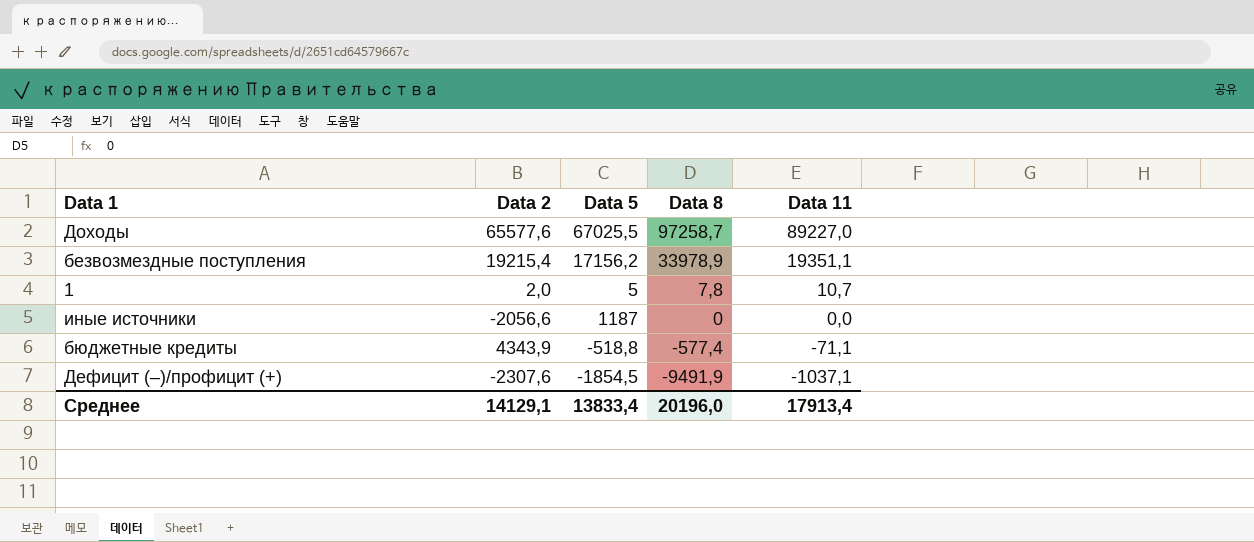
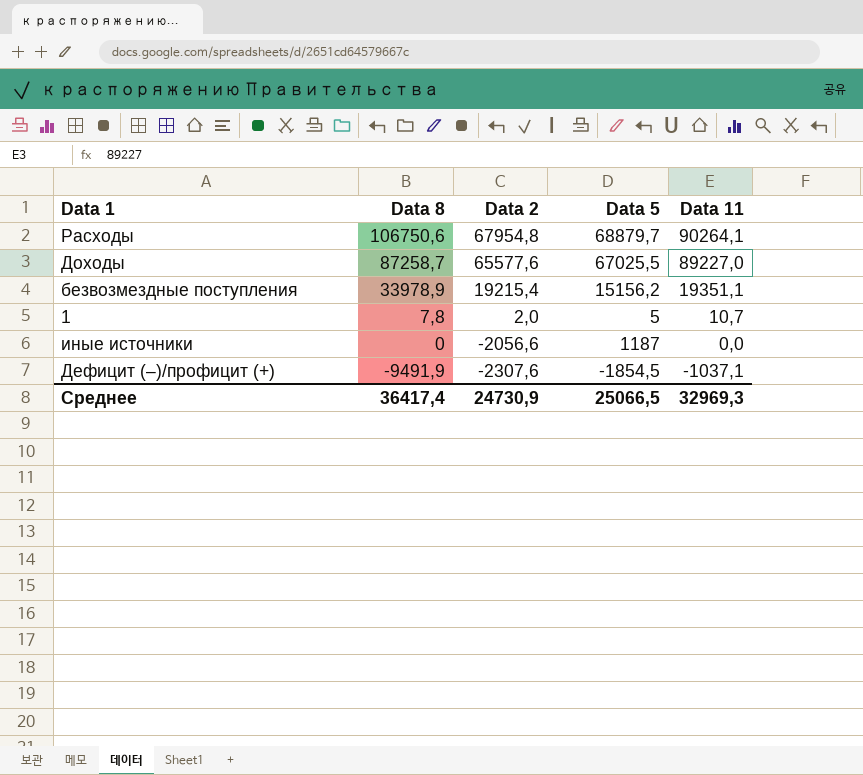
column Data 8 | position: 4 -> 2
row бюджетные кредиты: 4343,9 | -518,8 | -577,4 | -71,1 -> none
row Расходы: none -> 106750,6 | 67954,8 | 68879,7 | 90264,1
Доходы | Data 8: 97258,7 -> 87258,7
безвозмездные поступления | Data 5: 17156,2 -> 15156,2
Среднее | Data 8: 20196,0 -> 36417,4
Среднее | Data 2: 14129,1 -> 24730,9
Среднее | Data 5: 13833,4 -> 25066,5
Среднее | Data 11: 17913,4 -> 32969,3

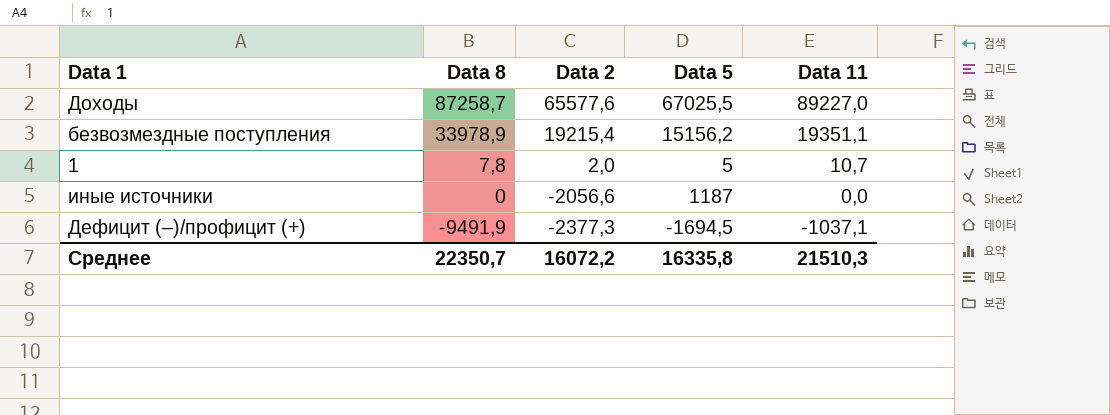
row Расходы: 106750,6 | 67954,8 | 68879,7 | 90264,1 -> none
Дефицит (–)/профицит (+) | Data 2: -2307,6 -> -2377,3
Дефицит (–)/профицит (+) | Data 5: -1854,5 -> -1694,5
Среднее | Data 8: 36417,4 -> 22350,7
Среднее | Data 2: 24730,9 -> 16072,2
Среднее | Data 5: 25066,5 -> 16335,8
Среднее | Data 11: 32969,3 -> 21510,3

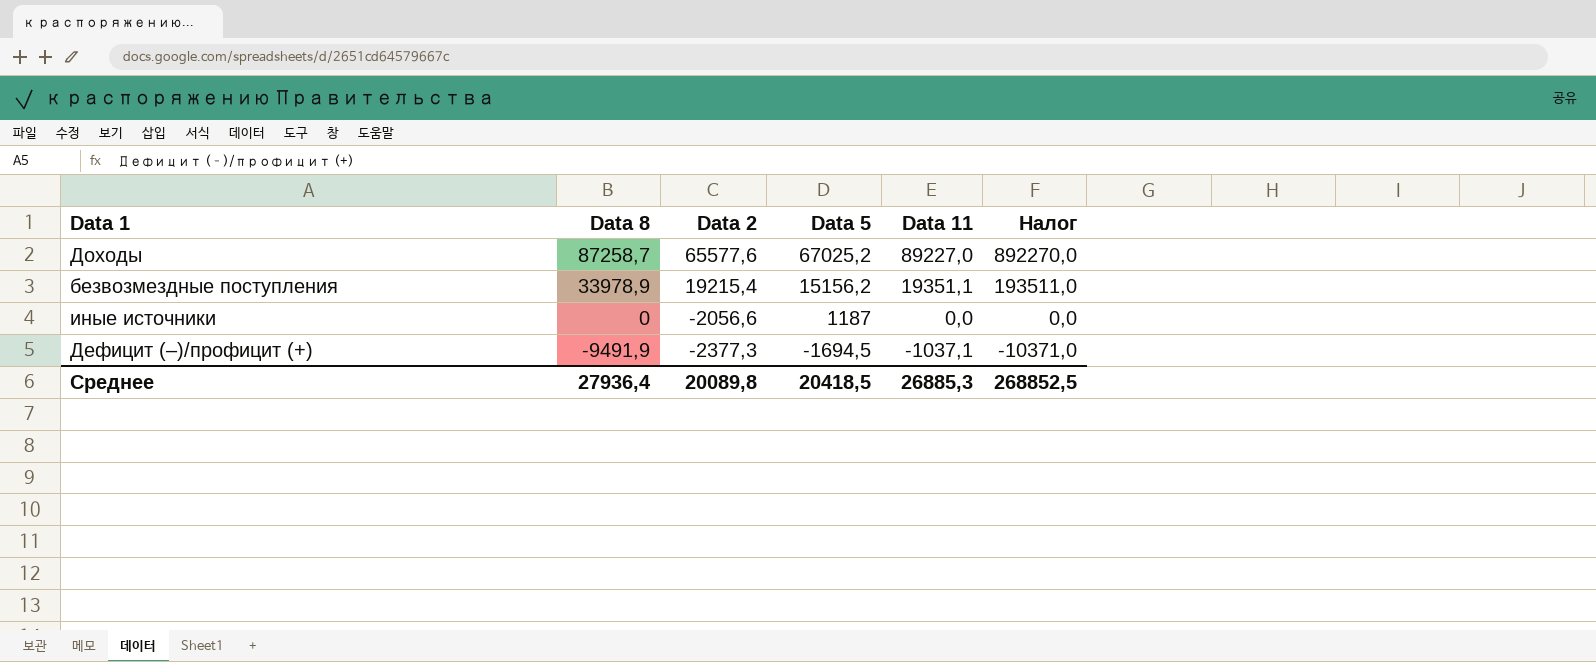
column Налог | formula: none -> [Data 11] * 10
row 1: 7,8 | 2,0 | 5 | 10,7 -> none
Доходы | Data 5: 67025,5 -> 67025,2
Среднее | Data 8: 22350,7 -> 27936,4
Среднее | Data 2: 16072,2 -> 20089,8
Среднее | Data 5: 16335,8 -> 20418,5
Среднее | Data 11: 21510,3 -> 26885,3

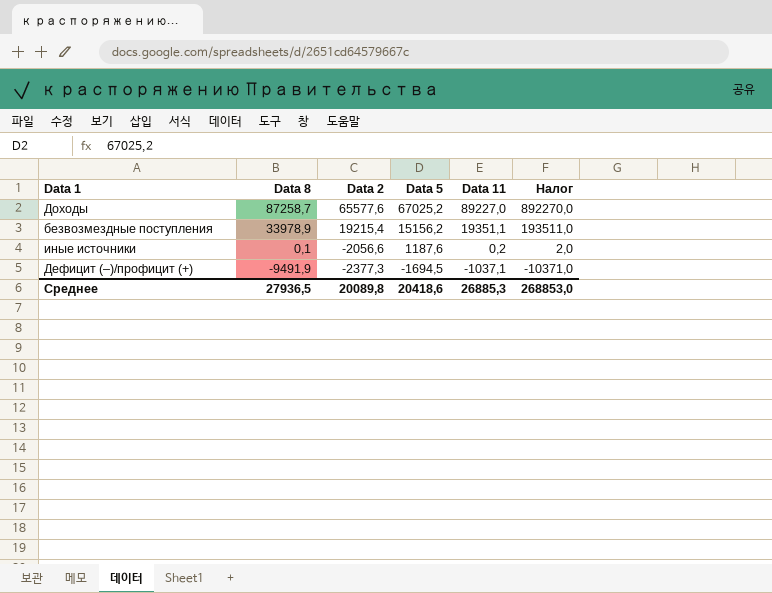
иные источники | Data 8: 0 -> 0,1
иные источники | Data 5: 1187 -> 1187,6
иные источники | Data 11: 0,0 -> 0,2
иные источники | Налог: 0,0 -> 2,0
Среднее | Data 8: 27936,4 -> 27936,5
Среднее | Data 5: 20418,5 -> 20418,6
Среднее | Налог: 268852,5 -> 268853,0

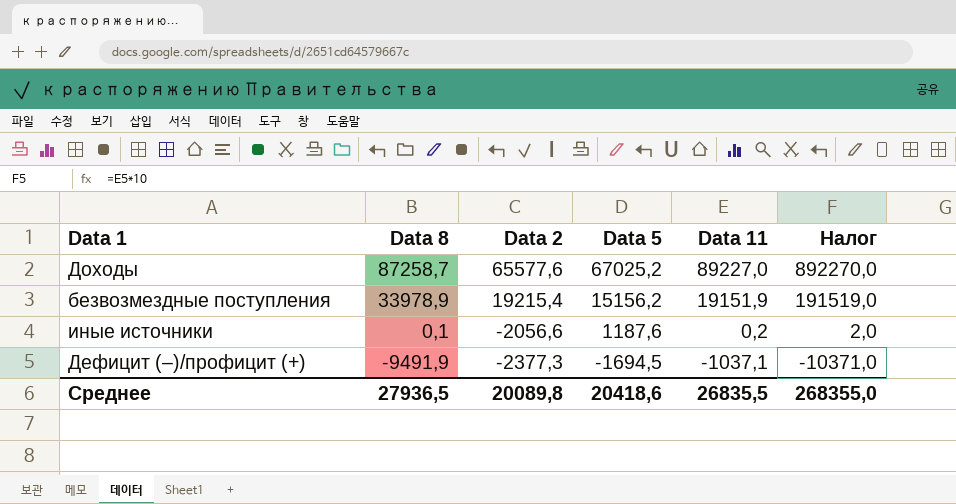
безвозмездные поступления | Data 11: 19351,1 -> 19151,9
безвозмездные поступления | Налог: 193511,0 -> 191519,0
Среднее | Data 11: 26885,3 -> 26835,5
Среднее | Налог: 268853,0 -> 268355,0

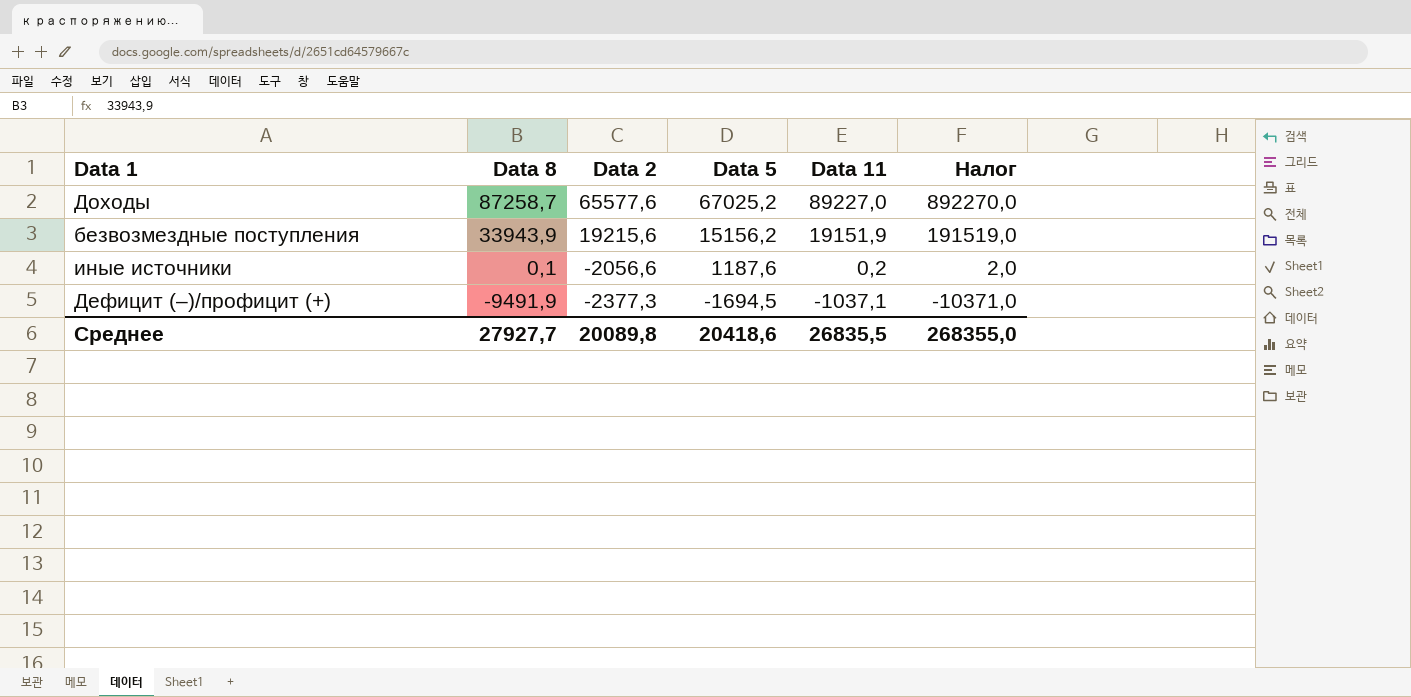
безвозмездные поступления | Data 8: 33978,9 -> 33943,9
безвозмездные поступления | Data 2: 19215,4 -> 19215,6
Среднее | Data 8: 27936,5 -> 27927,7

